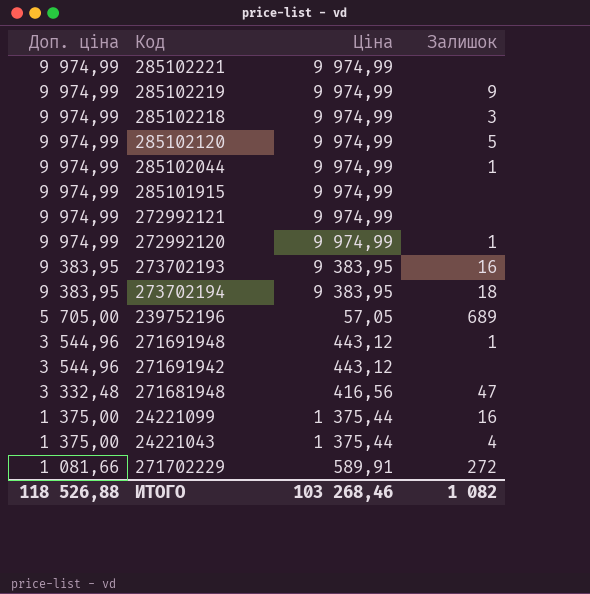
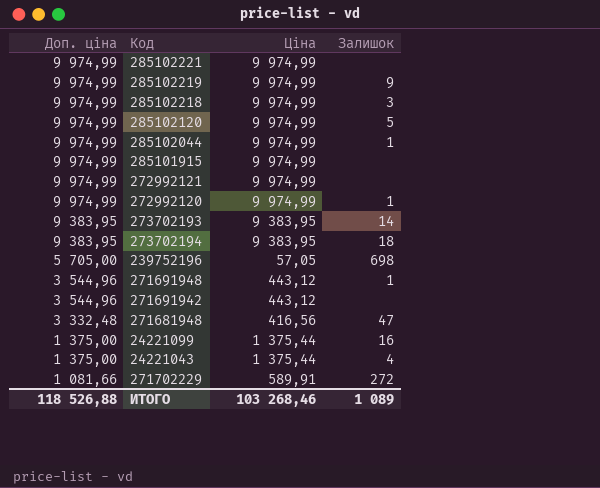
273702193 | Залишок: 16 -> 14
239752196 | Залишок: 689 -> 698
ИТОГО | Залишок: 1 082 -> 1 089

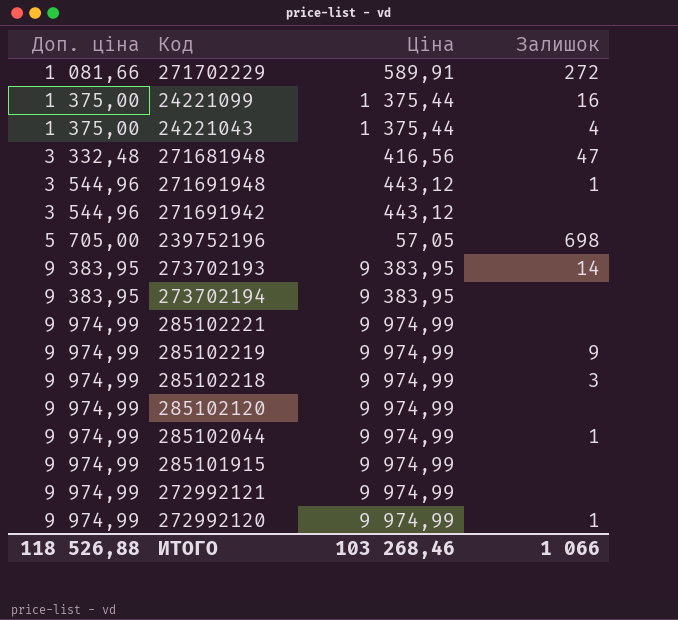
row order: Доп. ціна descending -> Доп. ціна ascending
273702194 | Залишок: 18 -> none
285102120 | Залишок: 5 -> none
ИТОГО | Залишок: 1 089 -> 1 066

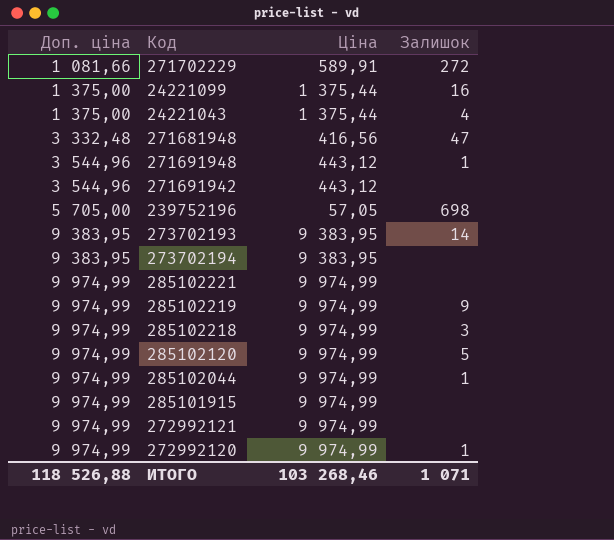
285102120 | Залишок: none -> 5
ИТОГО | Залишок: 1 066 -> 1 071

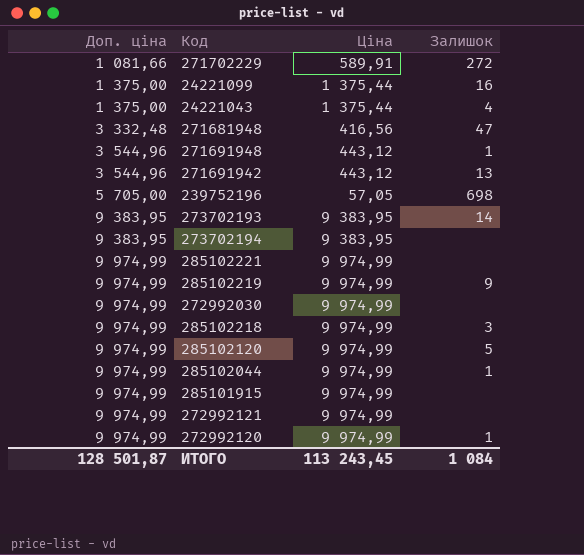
271691942 | Залишок: none -> 13
row 272992030: none -> 9 974,99 | 9 974,99 | none
ИТОГО | Доп. ціна: 118 526,88 -> 128 501,87
ИТОГО | Ціна: 103 268,46 -> 113 243,45
ИТОГО | Залишок: 1 071 -> 1 084

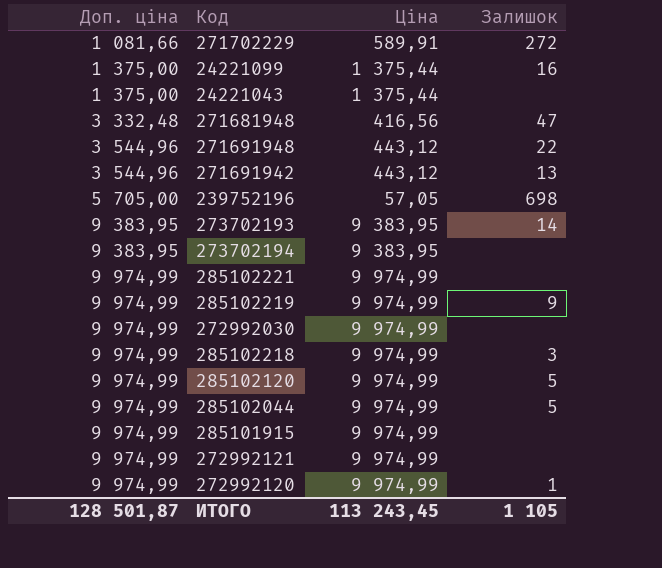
24221043 | Залишок: 4 -> none
271691948 | Залишок: 1 -> 22
285102044 | Залишок: 1 -> 5
ИТОГО | Залишок: 1 084 -> 1 105

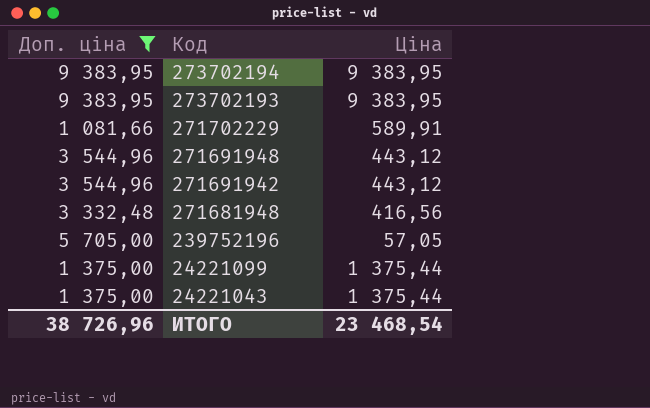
filter: none -> Доп. ціна != 9 974,99
row order: Доп. ціна ascending -> Код descending
column Залишок | position: 4 -> none
ИТОГО | Доп. ціна: 128 501,87 -> 38 726,96
ИТОГО | Ціна: 113 243,45 -> 23 468,54

